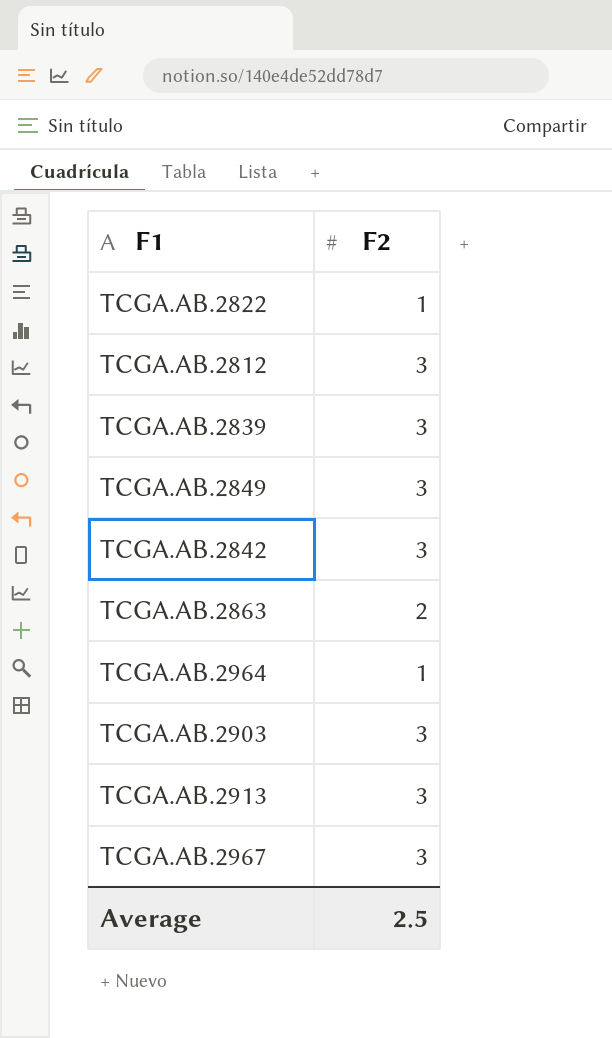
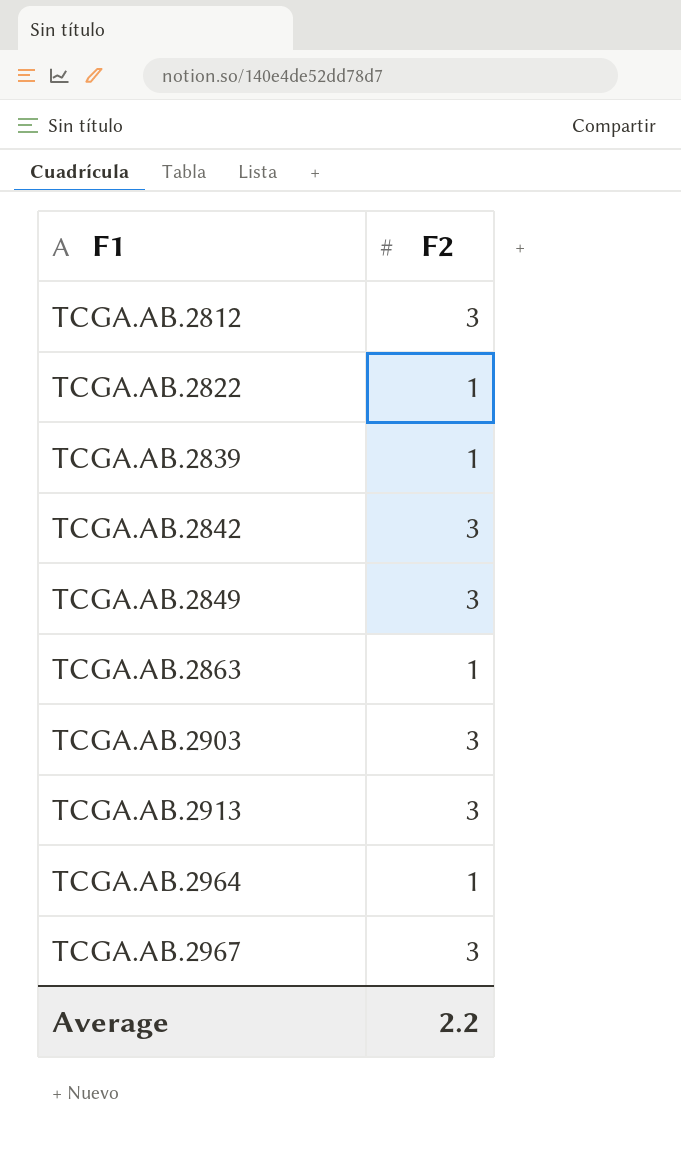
row order: none -> F1 ascending
TCGA.AB.2839 | F2: 3 -> 1
TCGA.AB.2863 | F2: 2 -> 1
Average | F2: 2.5 -> 2.2

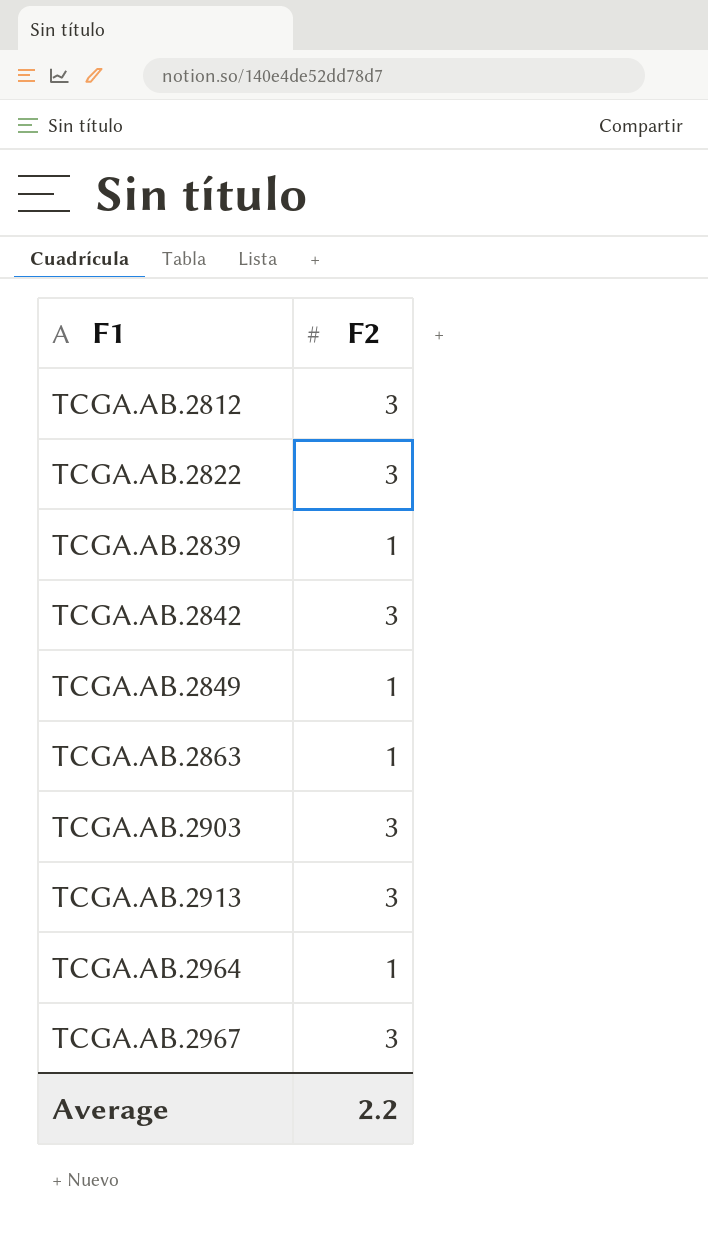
TCGA.AB.2822 | F2: 1 -> 3
TCGA.AB.2849 | F2: 3 -> 1

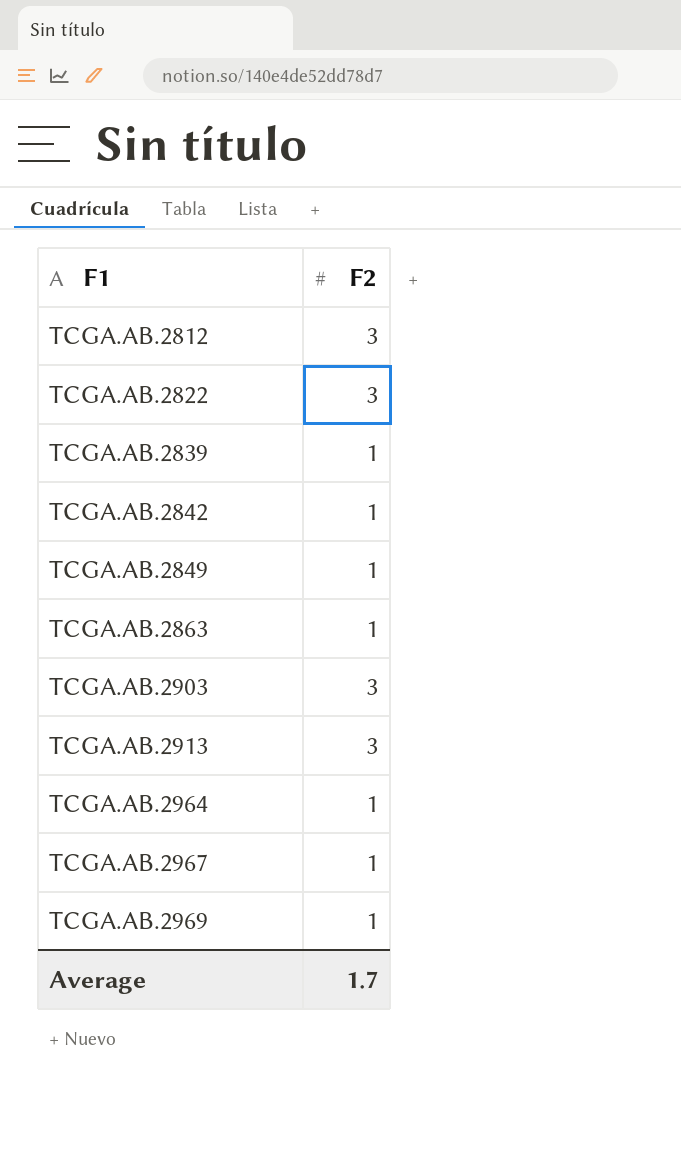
TCGA.AB.2842 | F2: 3 -> 1
TCGA.AB.2967 | F2: 3 -> 1
row TCGA.AB.2969: none -> 1
Average | F2: 2.2 -> 1.7

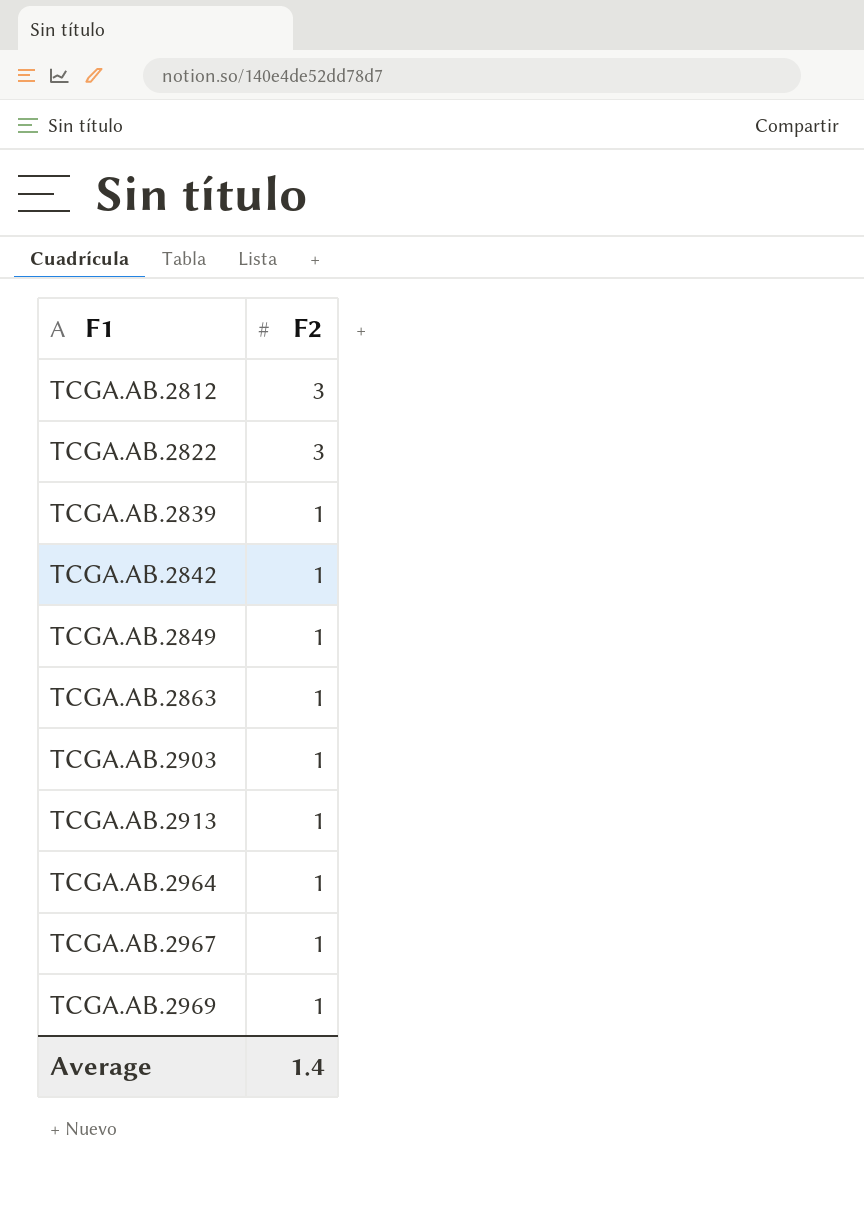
TCGA.AB.2903 | F2: 3 -> 1
TCGA.AB.2913 | F2: 3 -> 1
Average | F2: 1.7 -> 1.4

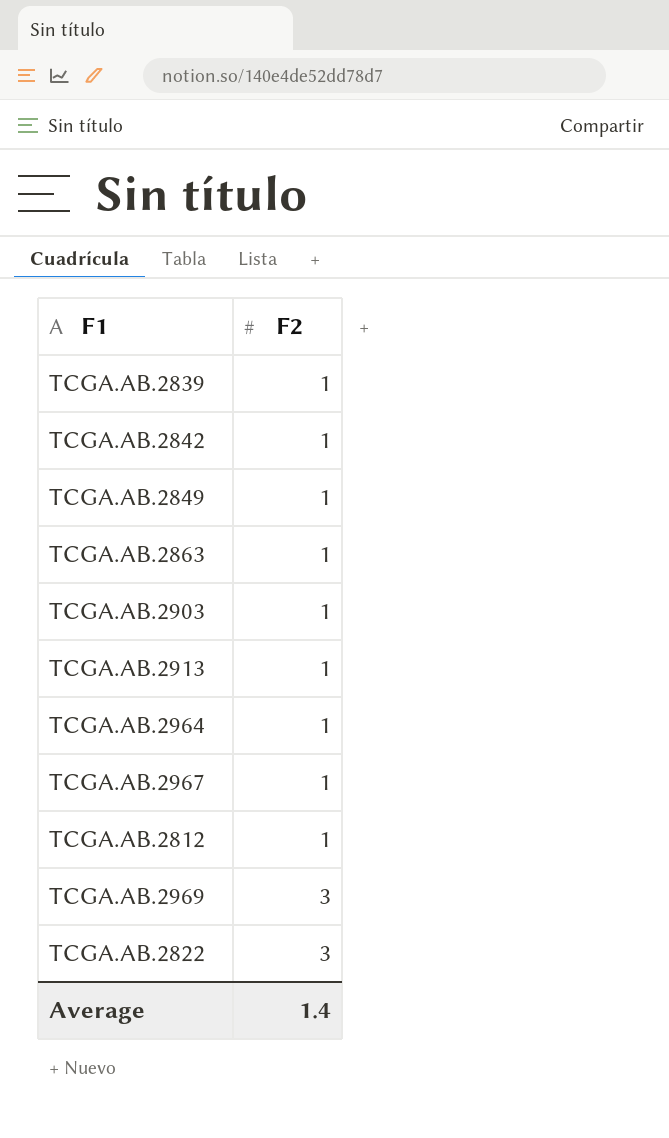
row order: F1 ascending -> F2 ascending
TCGA.AB.2812 | F2: 3 -> 1
TCGA.AB.2969 | F2: 1 -> 3

